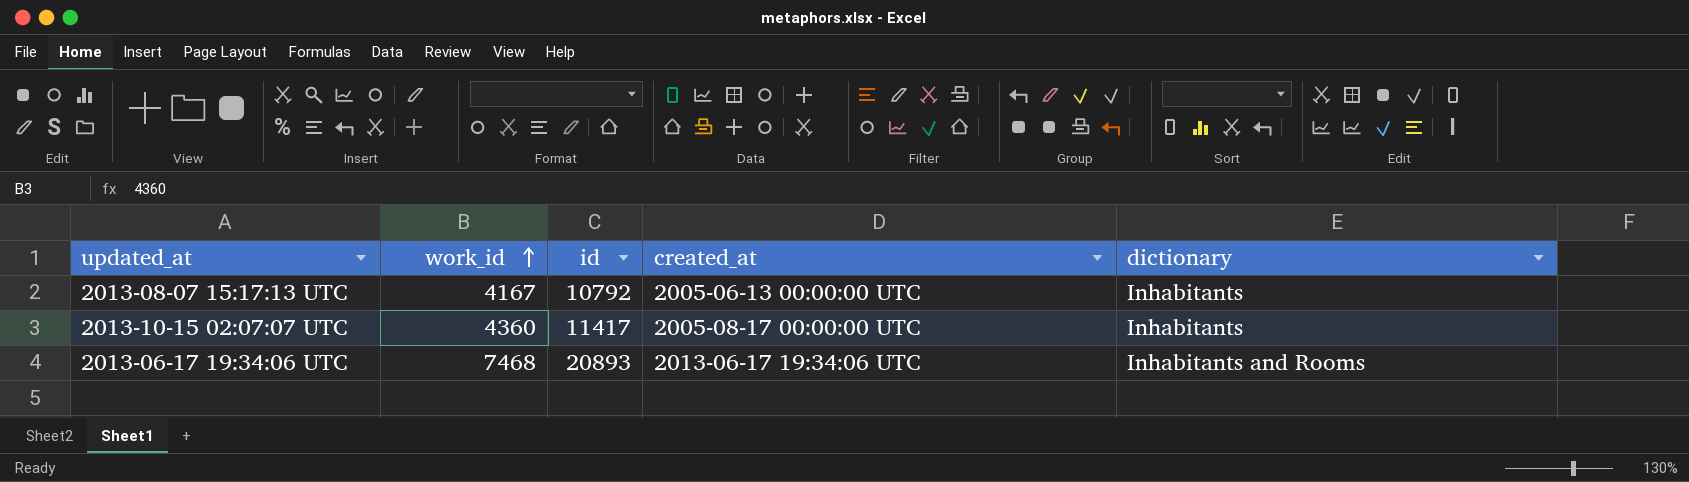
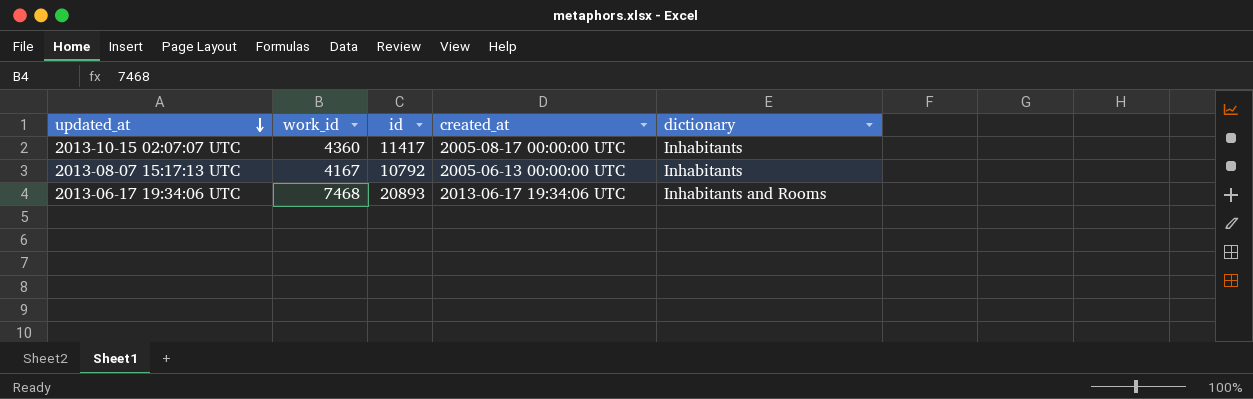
row order: work_id ascending -> updated_at descending

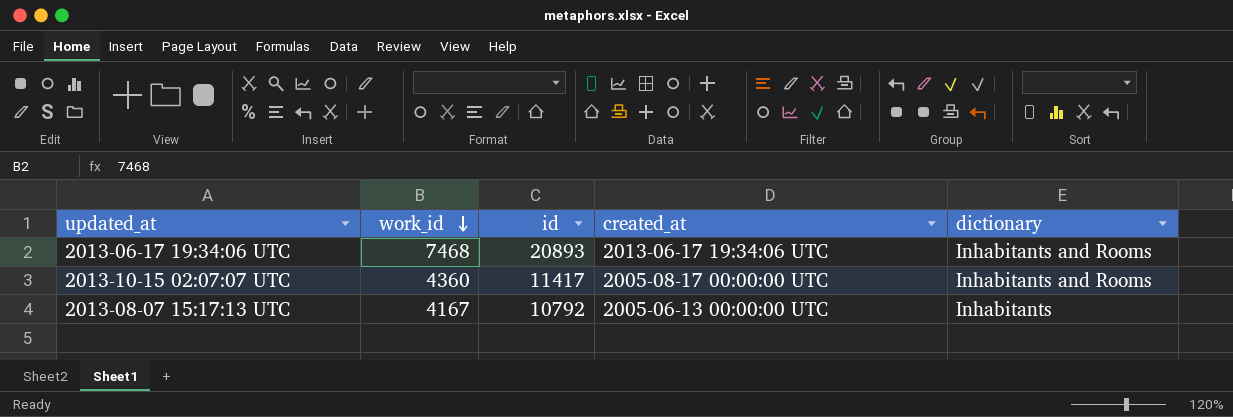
row order: updated_at descending -> work_id descending
2013-10-15 02:07:07 UTC | dictionary: Inhabitants -> Inhabitants and Rooms

